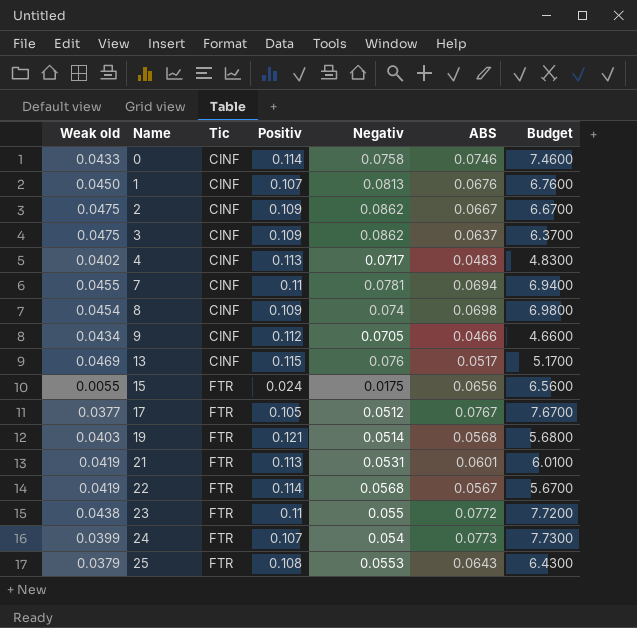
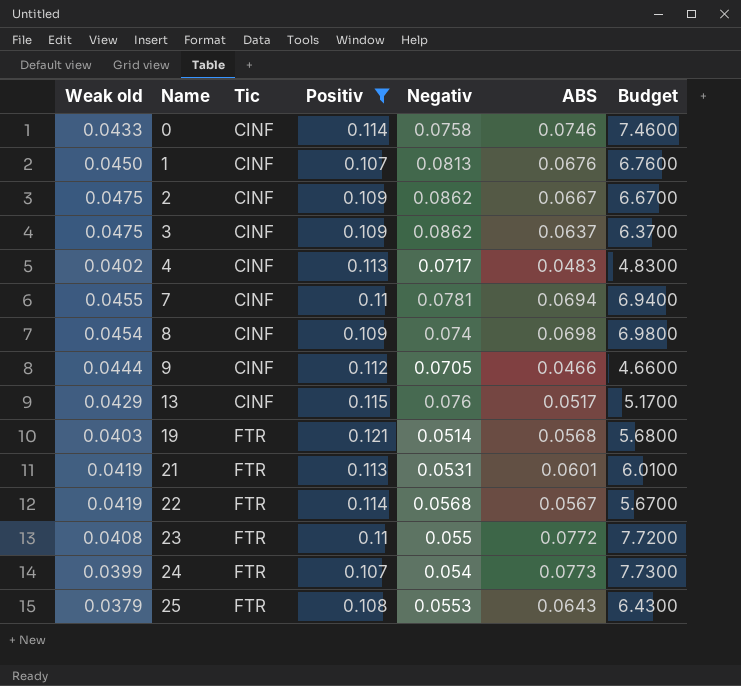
filter: none -> Positiv >= 0.107
9 | Weak old: 0.0434 -> 0.0444
13 | Weak old: 0.0469 -> 0.0429
23 | Weak old: 0.0438 -> 0.0408

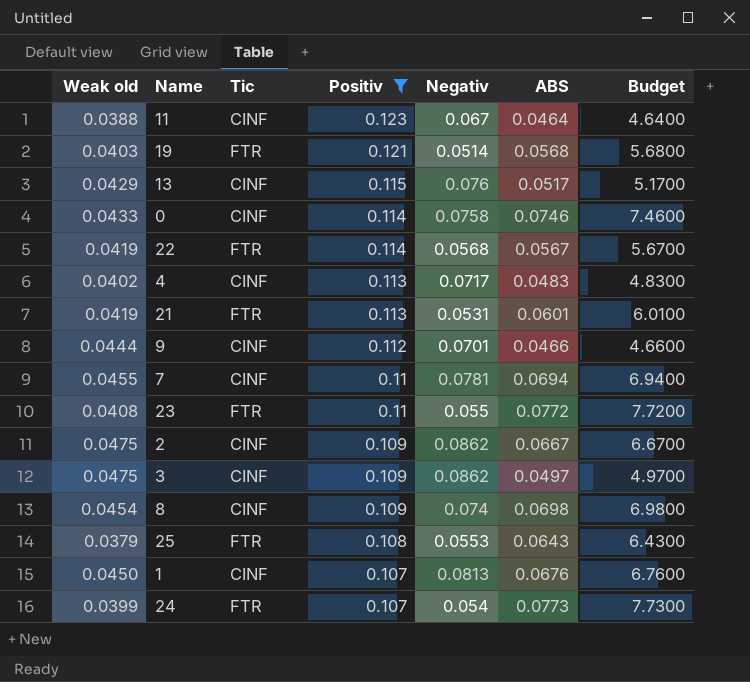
row order: Name ascending -> Positiv descending
row 11: none -> 0.0388 | CINF | 0.123 | 0.067 | 0.0464 | 4.6400
9 | Negativ: 0.0705 -> 0.0701
3 | ABS: 0.0637 -> 0.0497
3 | Budget: 6.3700 -> 4.9700

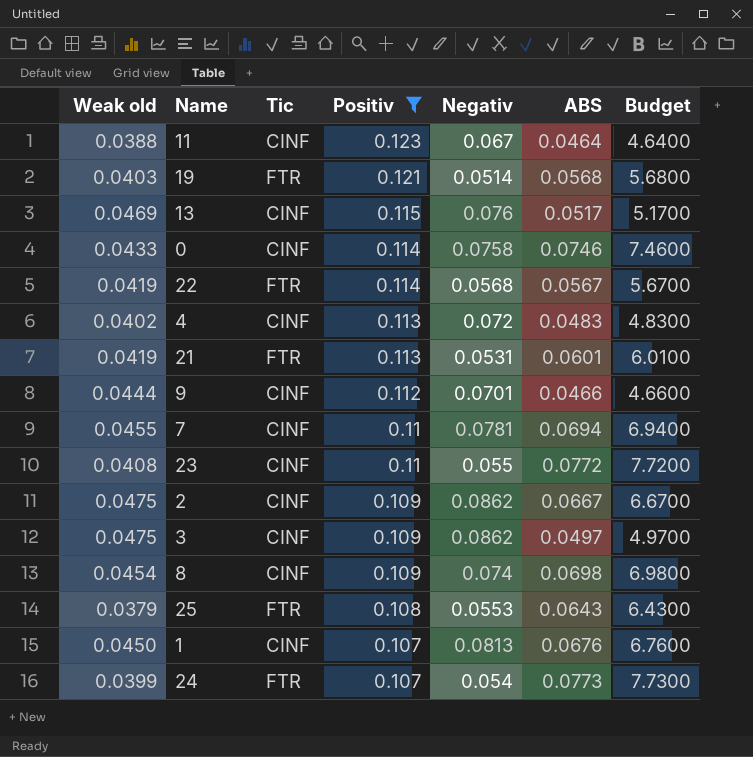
13 | Weak old: 0.0429 -> 0.0469
4 | Negativ: 0.0717 -> 0.072
23 | Tic: FTR -> CINF

